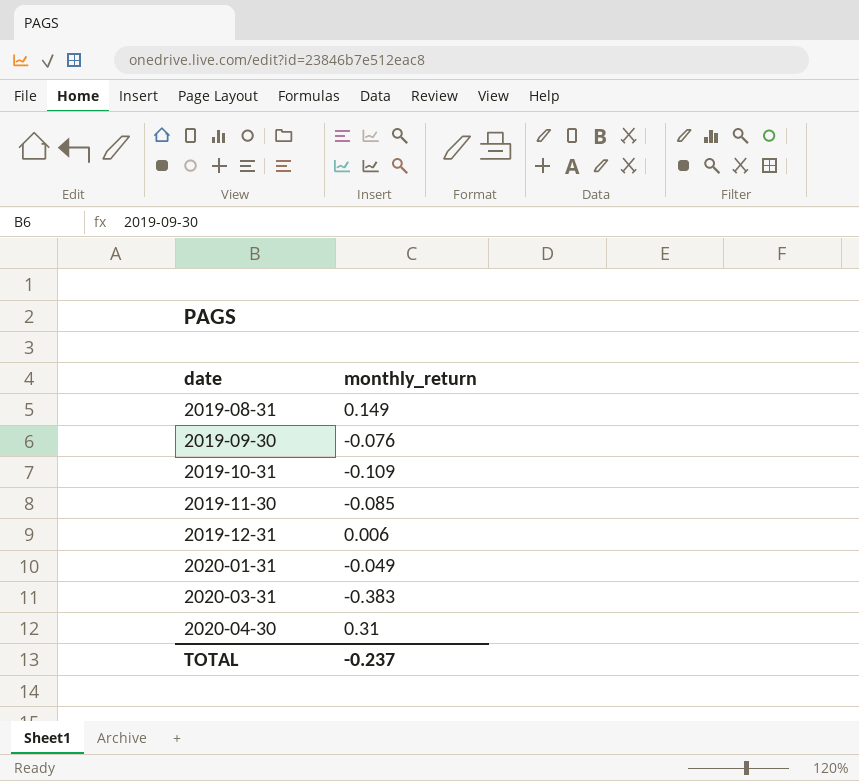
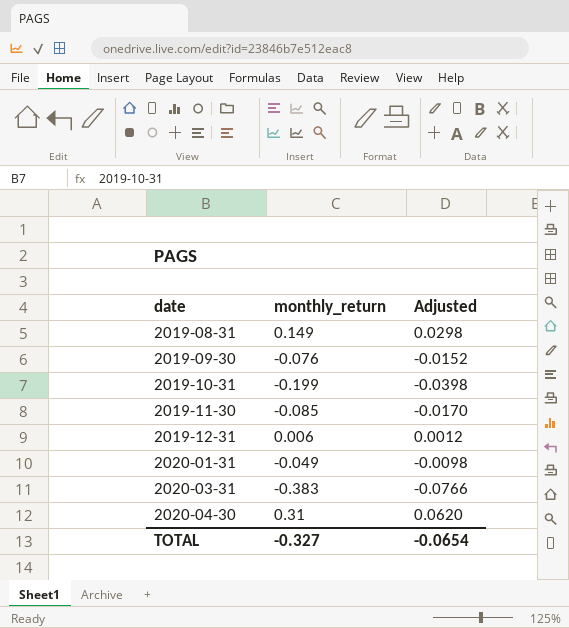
column Adjusted | formula: none -> [monthly_return] * 0.2
2019-10-31 | monthly_return: -0.109 -> -0.199
TOTAL | monthly_return: -0.237 -> -0.327

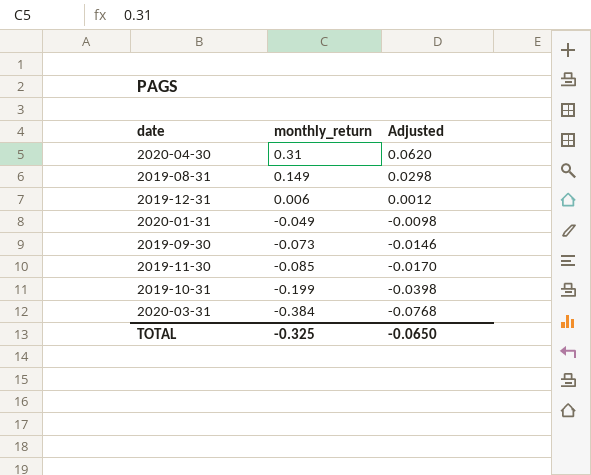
row order: date ascending -> monthly_return descending
2019-09-30 | monthly_return: -0.076 -> -0.073
2019-09-30 | Adjusted: -0.0152 -> -0.0146
2020-03-31 | monthly_return: -0.383 -> -0.384
2020-03-31 | Adjusted: -0.0766 -> -0.0768
TOTAL | monthly_return: -0.327 -> -0.325
TOTAL | Adjusted: -0.0654 -> -0.0650

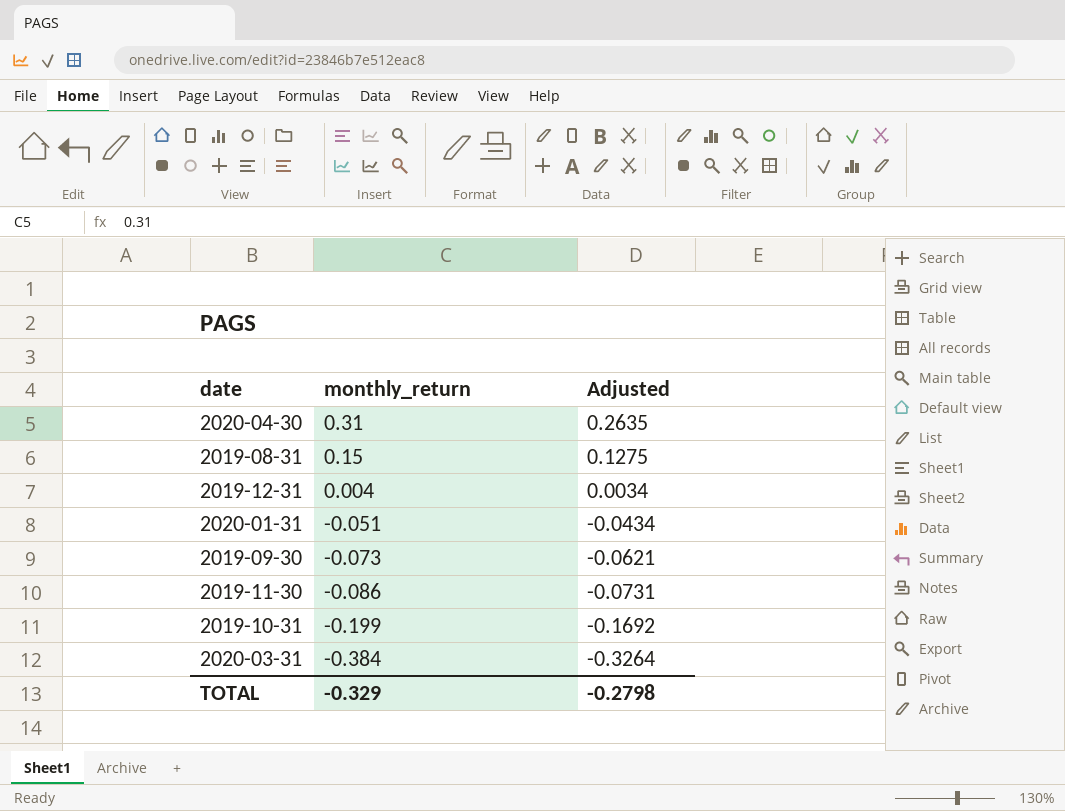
column Adjusted | formula: [monthly_return] * 0.2 -> [monthly_return] * 0.85
2019-08-31 | monthly_return: 0.149 -> 0.15
2019-12-31 | monthly_return: 0.006 -> 0.004
2020-01-31 | monthly_return: -0.049 -> -0.051
2019-11-30 | monthly_return: -0.085 -> -0.086
TOTAL | monthly_return: -0.325 -> -0.329
TOTAL | Adjusted: -0.0650 -> -0.2798

